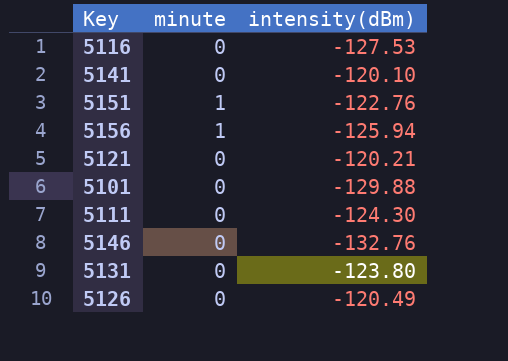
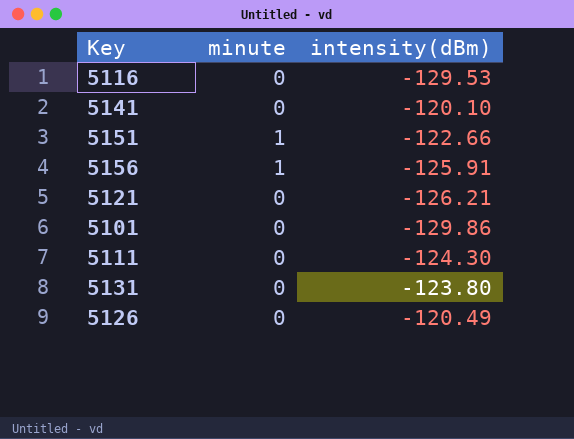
row 5146: 0 | -132.76 -> none
5116 | intensity(dBm): -127.53 -> -129.53
5151 | intensity(dBm): -122.76 -> -122.66
5156 | intensity(dBm): -125.94 -> -125.91
5121 | intensity(dBm): -120.21 -> -126.21
5101 | intensity(dBm): -129.88 -> -129.86

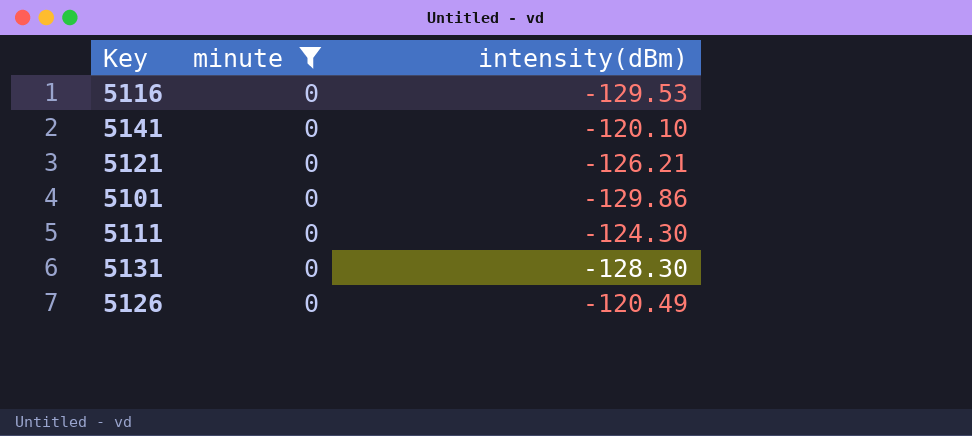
filter: none -> minute = 0
5131 | intensity(dBm): -123.80 -> -128.30

